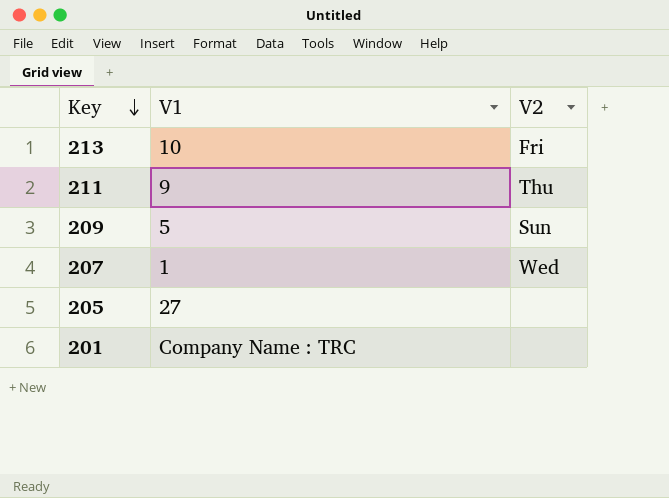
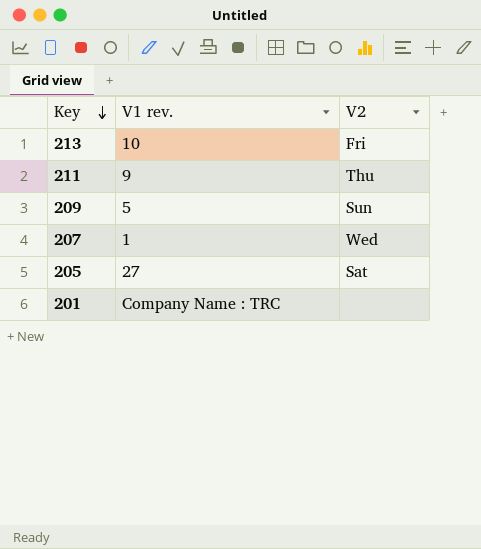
column name: V1 -> V1 rev.
205 | V2: none -> Sat

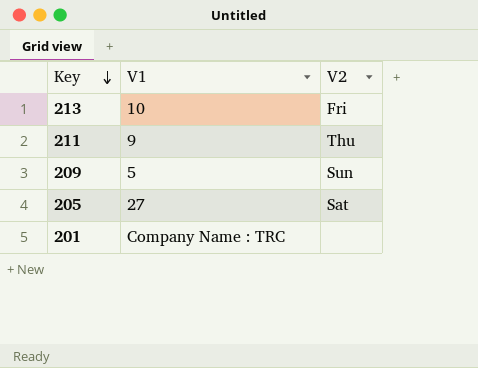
column name: V1 rev. -> V1
row 207: 1 | Wed -> none

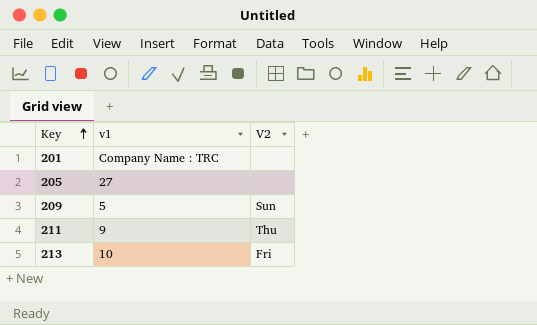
row order: Key descending -> Key ascending
column name: V1 -> v1
205 | V2: Sat -> none

